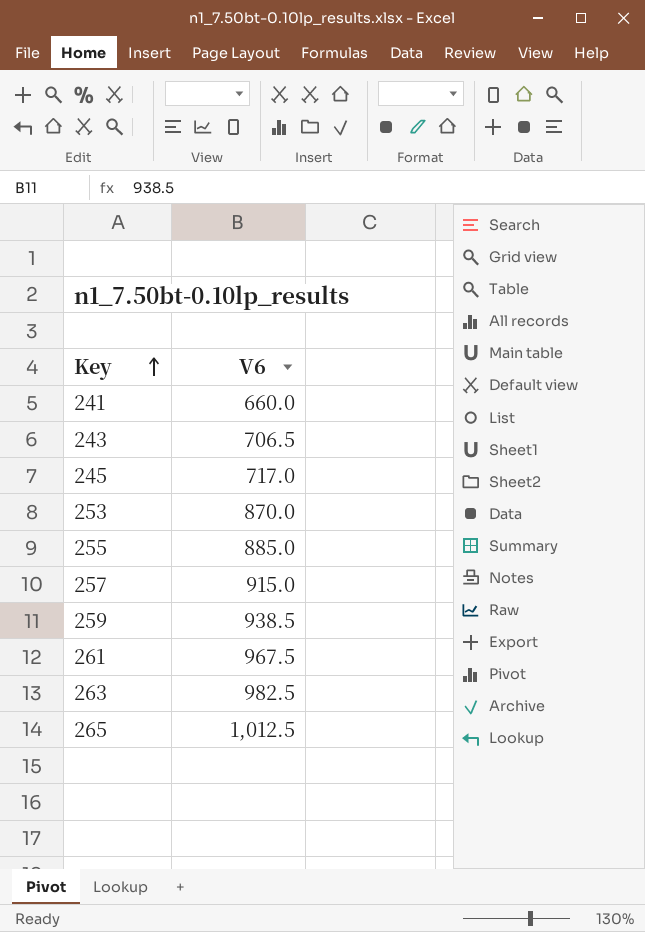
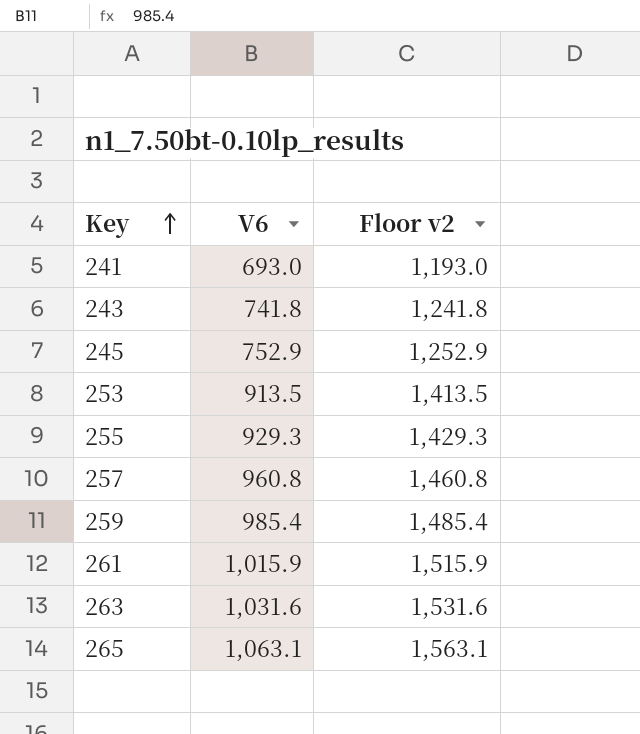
column Floor v2 | formula: none -> [V6] + 500
241 | V6: 660.0 -> 693.0
243 | V6: 706.5 -> 741.8
245 | V6: 717.0 -> 752.9
253 | V6: 870.0 -> 913.5
255 | V6: 885.0 -> 929.3
257 | V6: 915.0 -> 960.8
259 | V6: 938.5 -> 985.4
261 | V6: 967.5 -> 1,015.9
263 | V6: 982.5 -> 1,031.6
265 | V6: 1,012.5 -> 1,063.1

